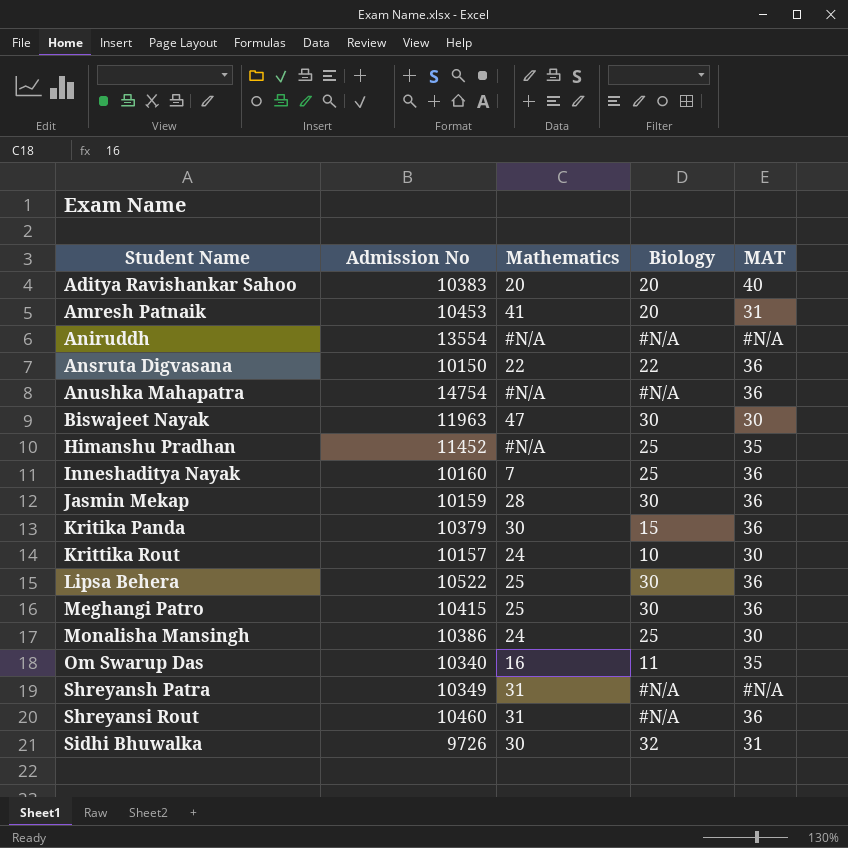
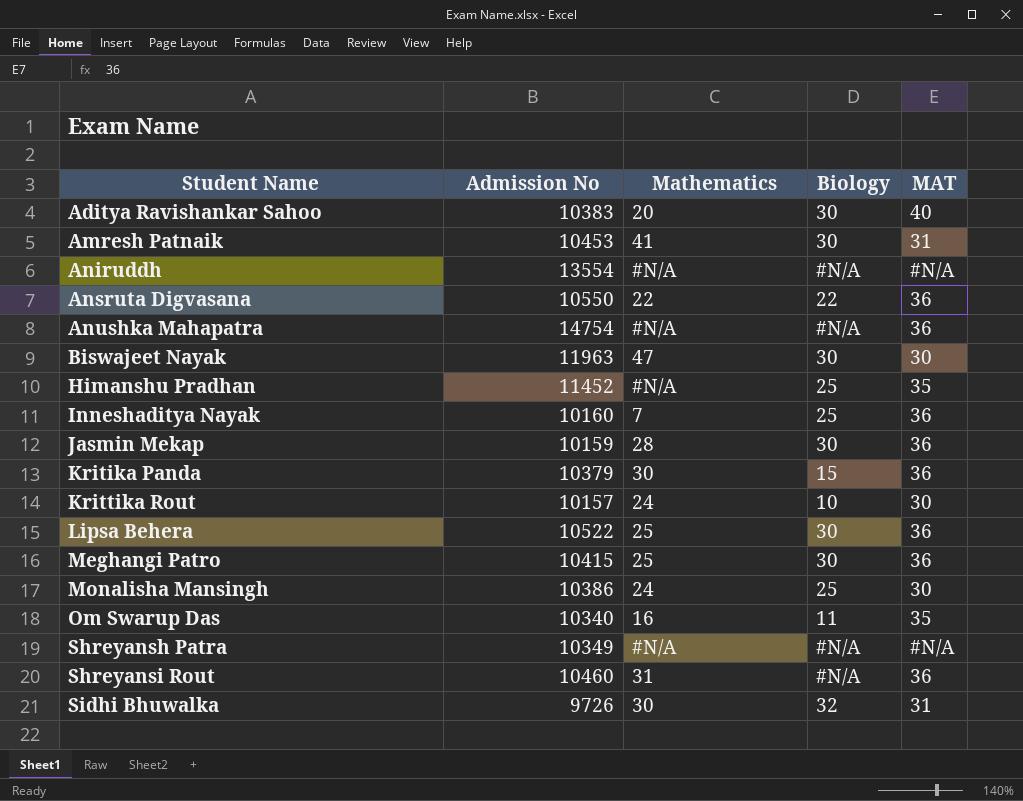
Aditya Ravishankar Sahoo | Biology: 20 -> 30
Amresh Patnaik | Biology: 20 -> 30
Ansruta Digvasana | Admission No: 10150 -> 10550
Shreyansh Patra | Mathematics: 31 -> #N/A

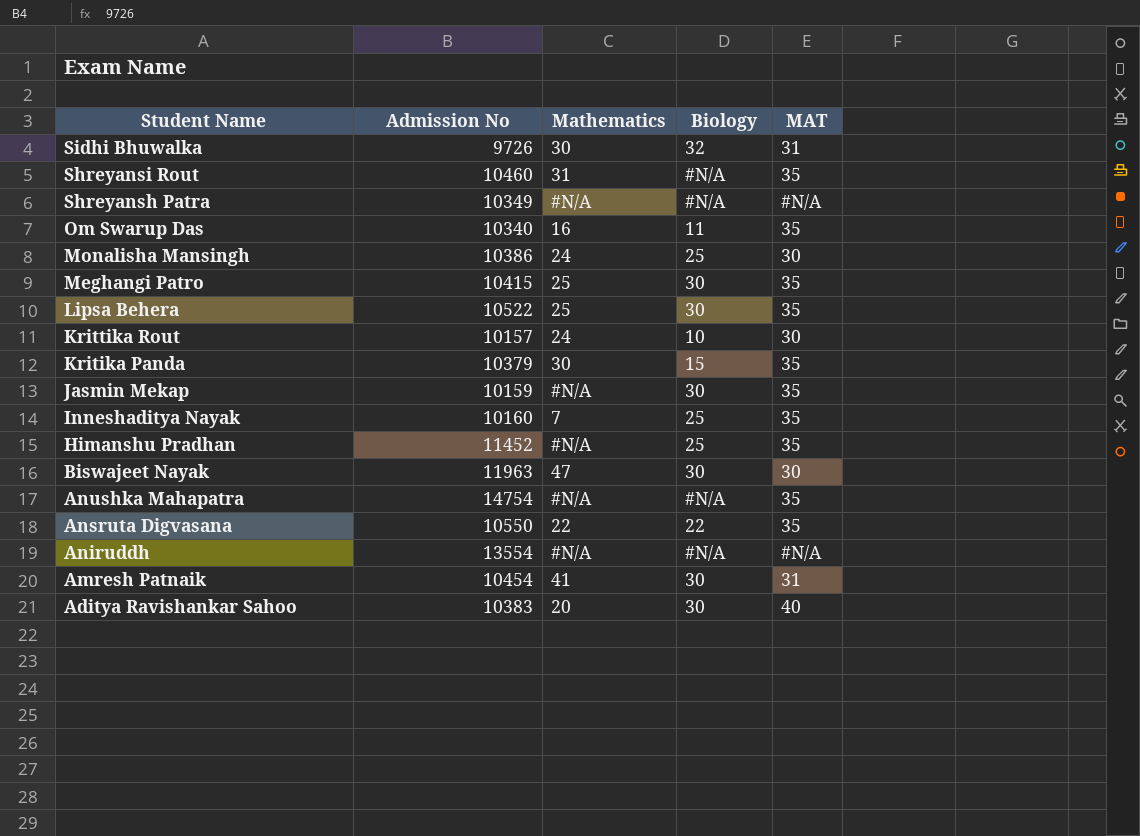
row order: Student Name ascending -> Student Name descending
Shreyansi Rout | MAT: 36 -> 35
Meghangi Patro | MAT: 36 -> 35
Lipsa Behera | MAT: 36 -> 35
Kritika Panda | MAT: 36 -> 35
Jasmin Mekap | Mathematics: 28 -> #N/A
Jasmin Mekap | MAT: 36 -> 35
Inneshaditya Nayak | MAT: 36 -> 35
Anushka Mahapatra | MAT: 36 -> 35
Ansruta Digvasana | MAT: 36 -> 35
Amresh Patnaik | Admission No: 10453 -> 10454

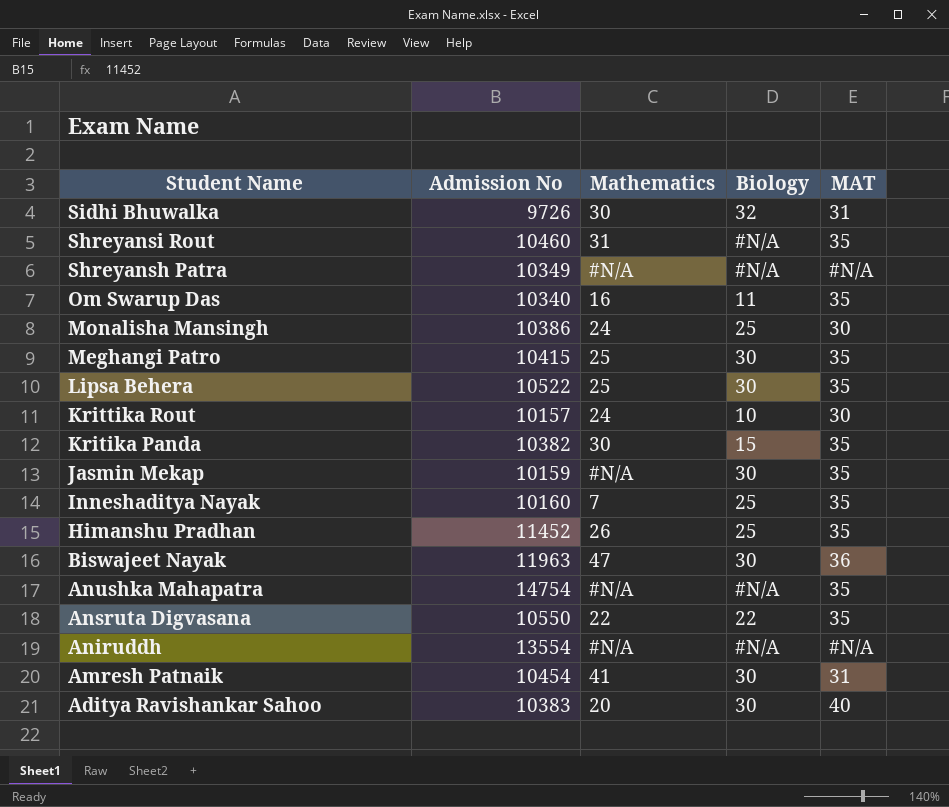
Kritika Panda | Admission No: 10379 -> 10382
Himanshu Pradhan | Mathematics: #N/A -> 26
Biswajeet Nayak | MAT: 30 -> 36

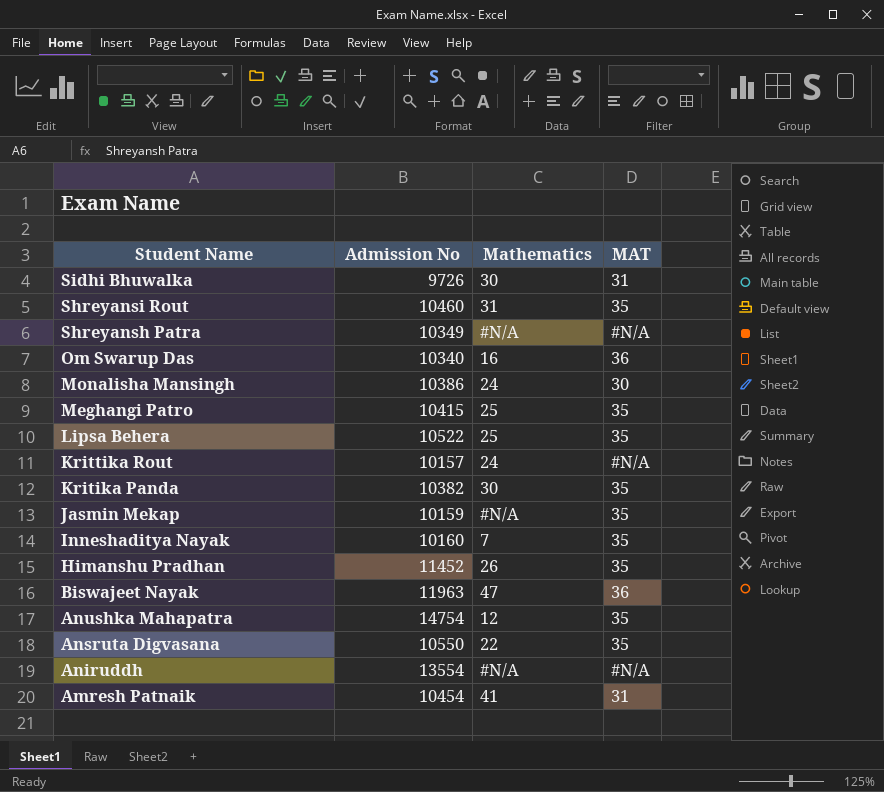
column Biology | position: 4 -> none
row Aditya Ravishankar Sahoo: 10383 | 20 | 30 | 40 -> none
Om Swarup Das | MAT: 35 -> 36
Krittika Rout | MAT: 30 -> #N/A
Anushka Mahapatra | Mathematics: #N/A -> 12

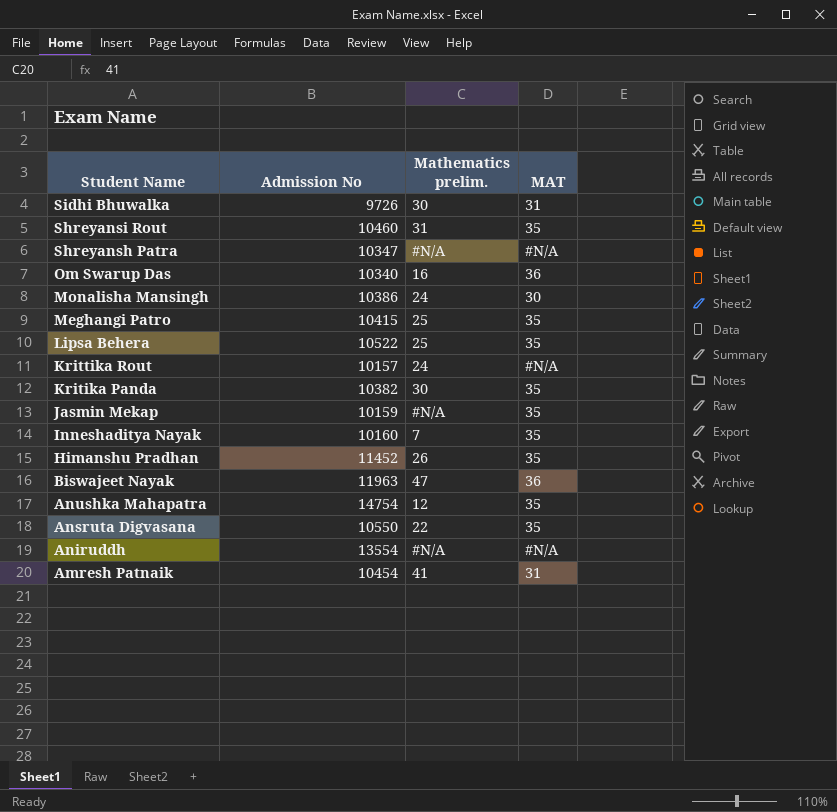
column name: Mathematics -> Mathematics prelim.
Shreyansh Patra | Admission No: 10349 -> 10347

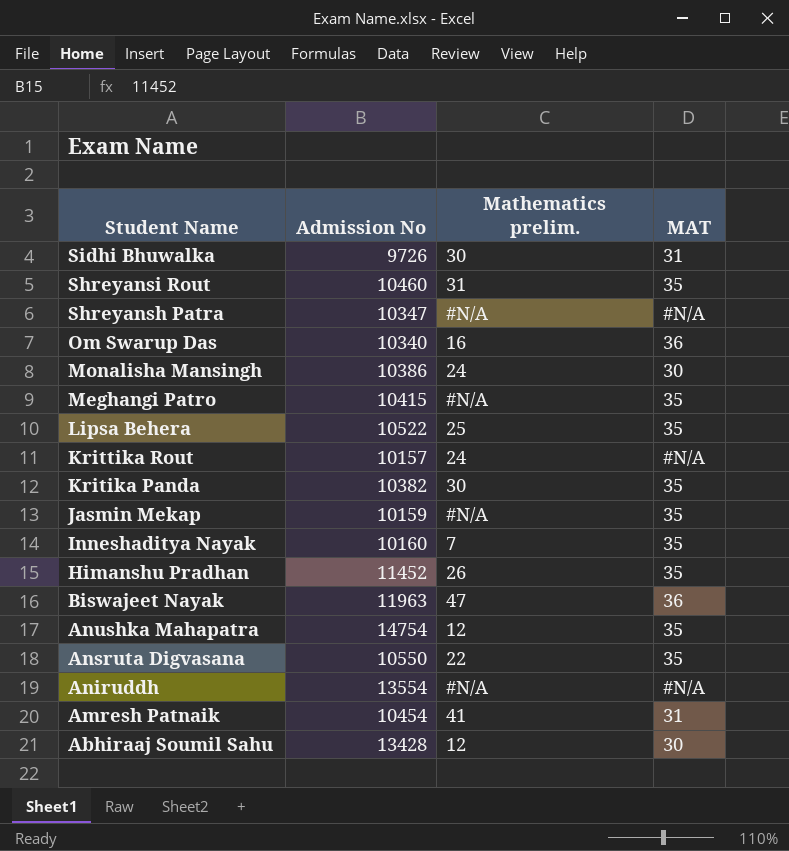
Meghangi Patro | Mathematics prelim.: 25 -> #N/A
row Abhiraaj Soumil Sahu: none -> 13428 | 12 | 30

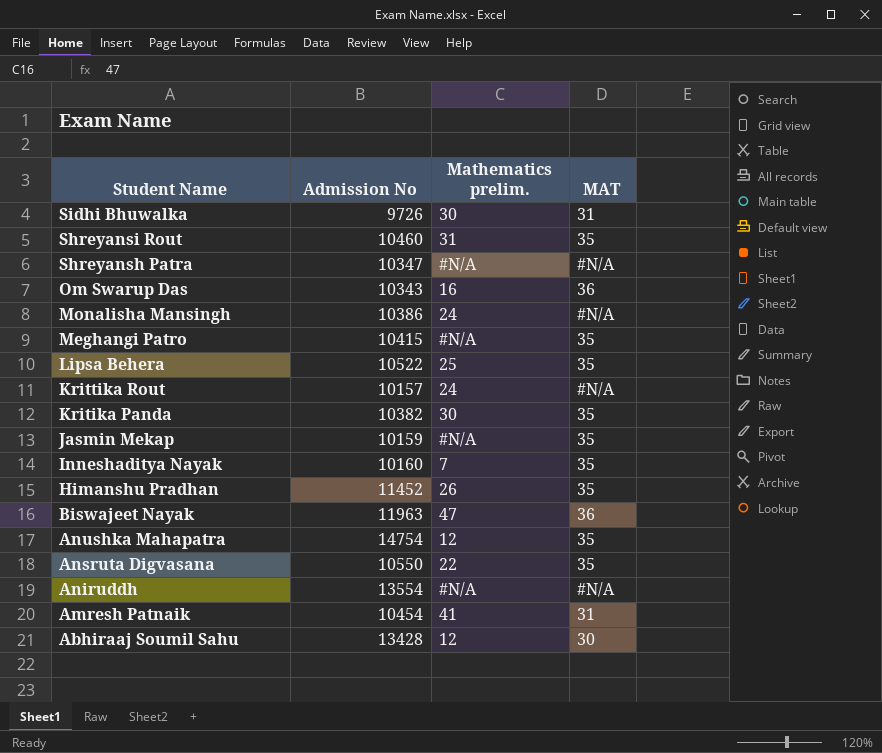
Om Swarup Das | Admission No: 10340 -> 10343
Monalisha Mansingh | MAT: 30 -> #N/A

